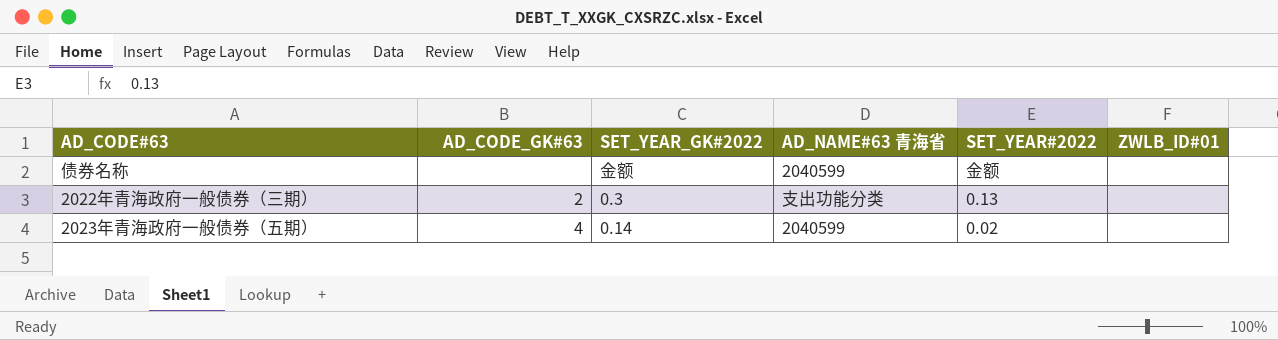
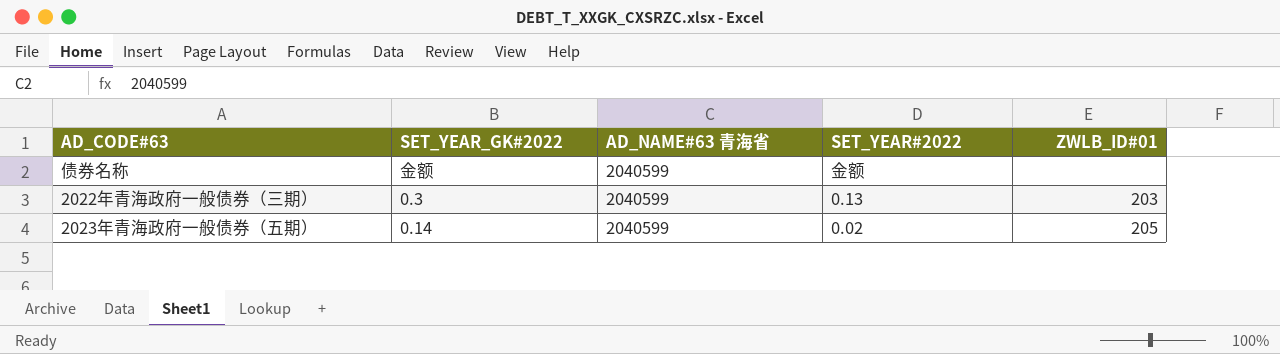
column AD_CODE_GK#63 | position: 2 -> none
2022年青海政府一般债券（三期） | AD_NAME#63 青海省: 支出功能分类 -> 2040599
2022年青海政府一般债券（三期） | ZWLB_ID#01: none -> 203
2023年青海政府一般债券（五期） | ZWLB_ID#01: none -> 205

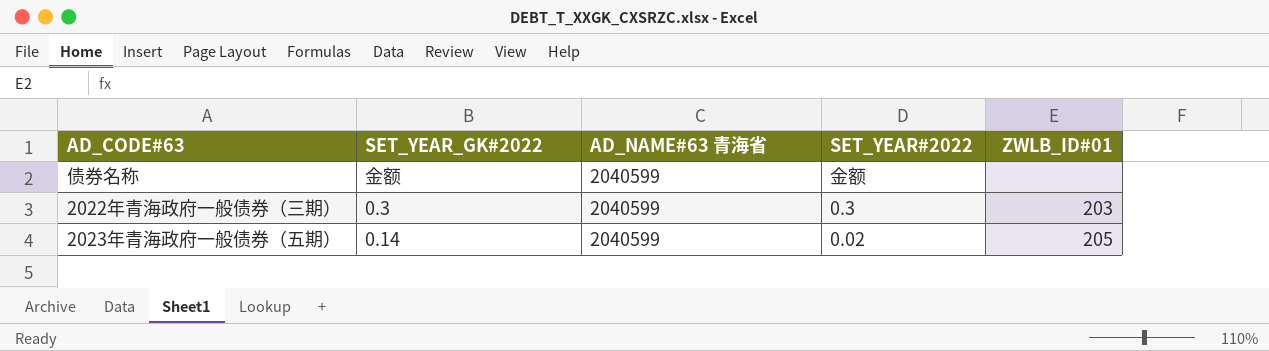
2022年青海政府一般债券（三期） | SET_YEAR#2022: 0.13 -> 0.3

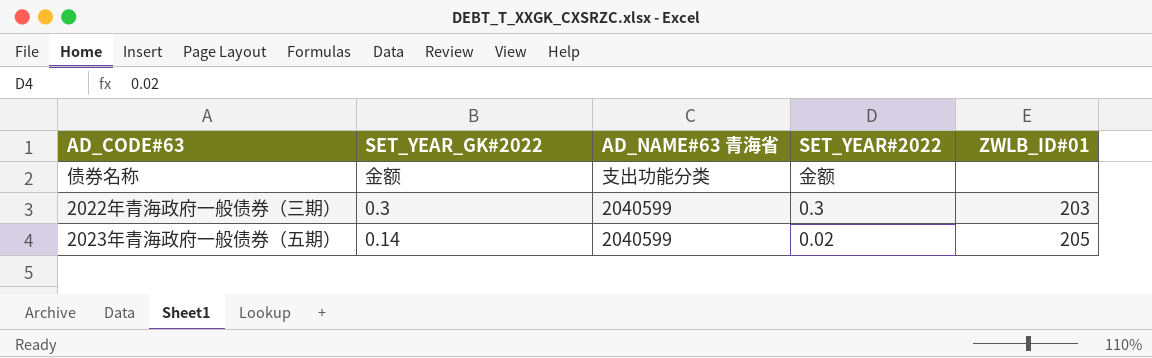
债券名称 | AD_NAME#63 青海省: 2040599 -> 支出功能分类

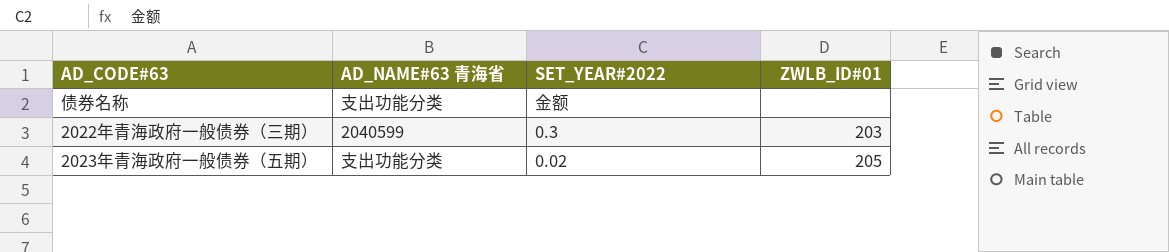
column SET_YEAR_GK#2022 | position: 2 -> none
2023年青海政府一般债券（五期） | AD_NAME#63 青海省: 2040599 -> 支出功能分类

